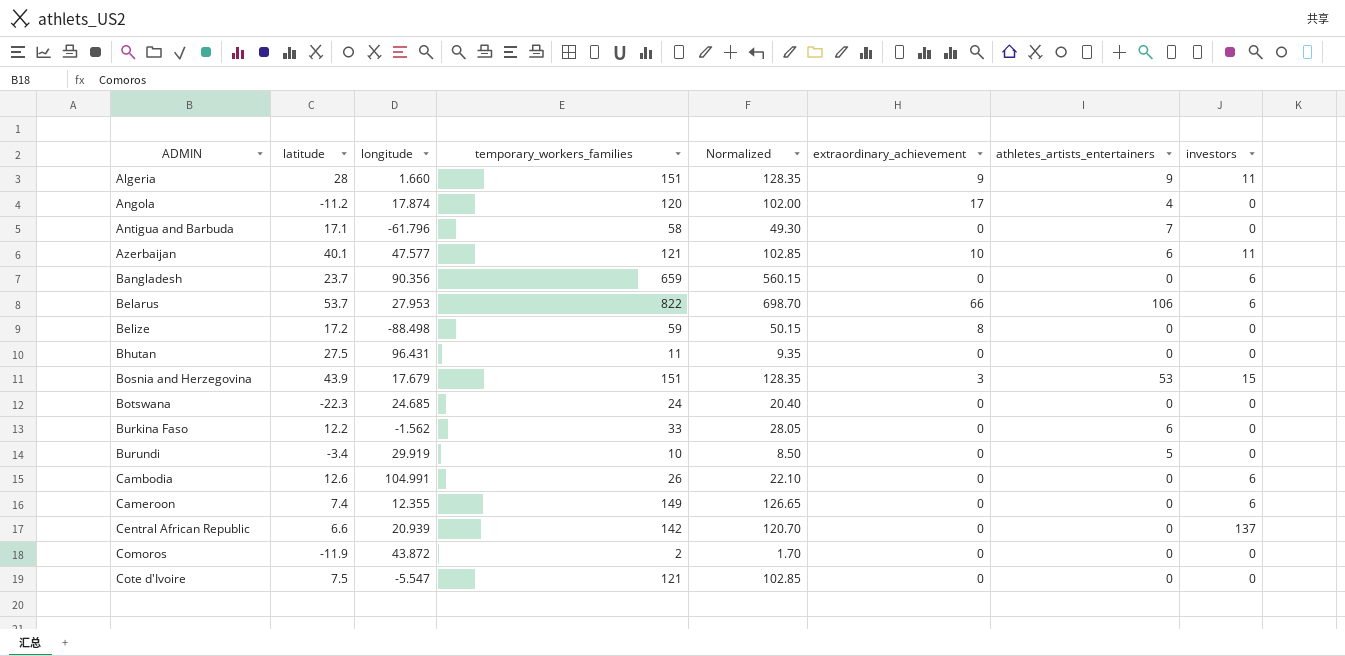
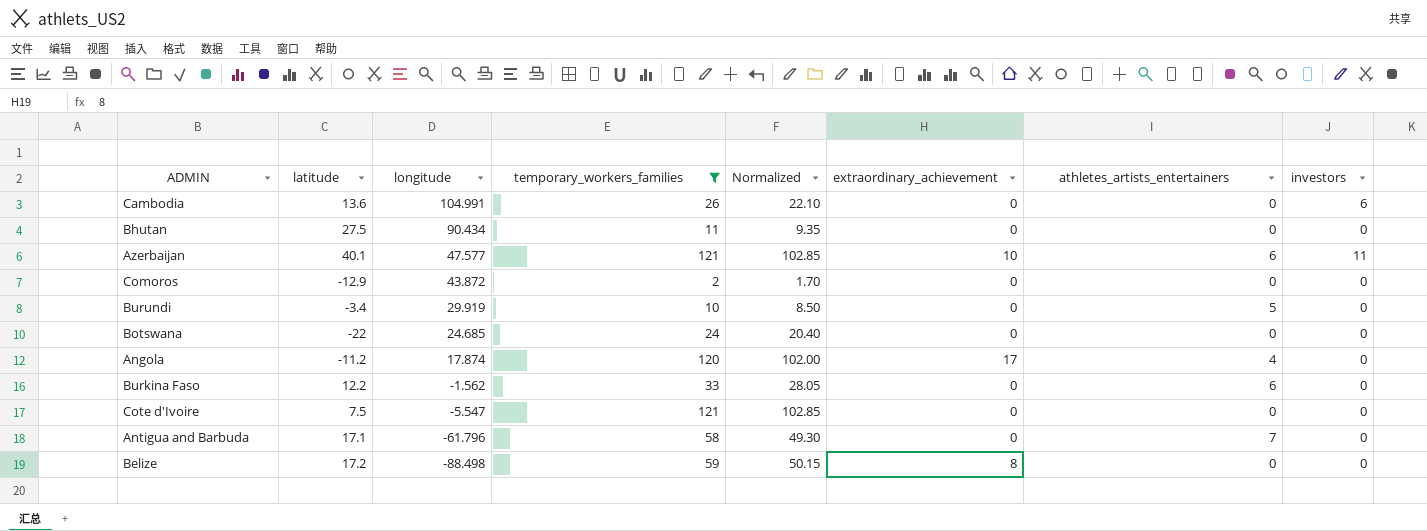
filter: none -> temporary_workers_families <= 121
row order: ADMIN ascending -> longitude descending
Cambodia | latitude: 12.6 -> 13.6
Bhutan | longitude: 96.431 -> 90.434
Comoros | latitude: -11.9 -> -12.9
Botswana | latitude: -22.3 -> -22

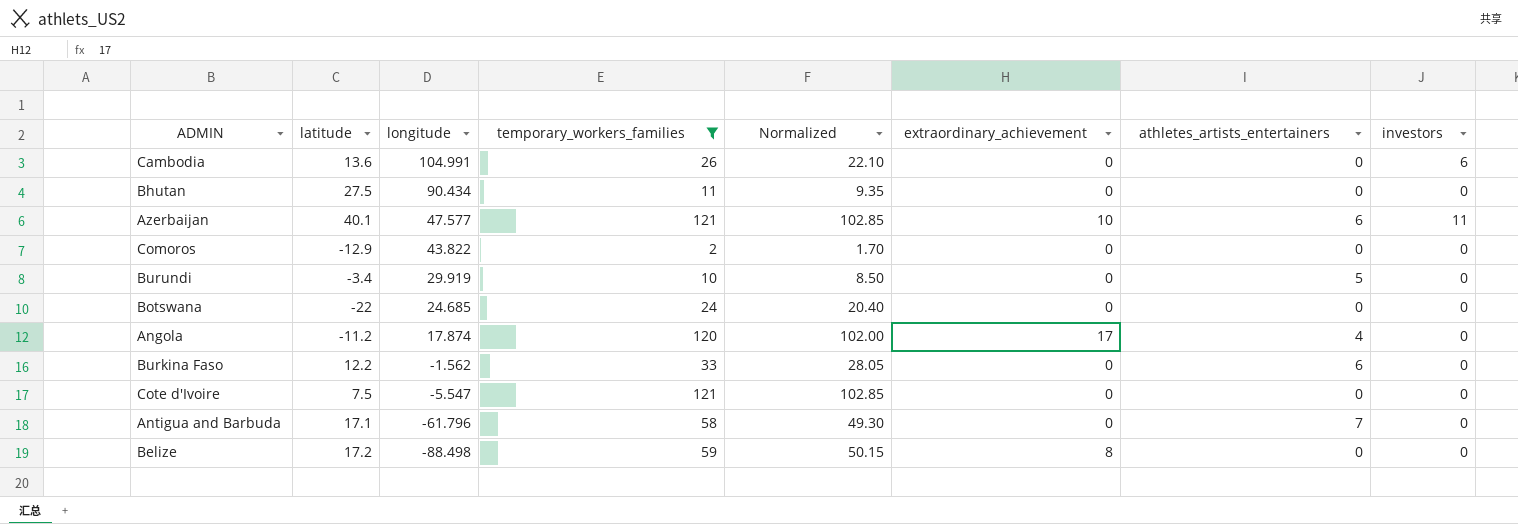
Comoros | longitude: 43.872 -> 43.822

